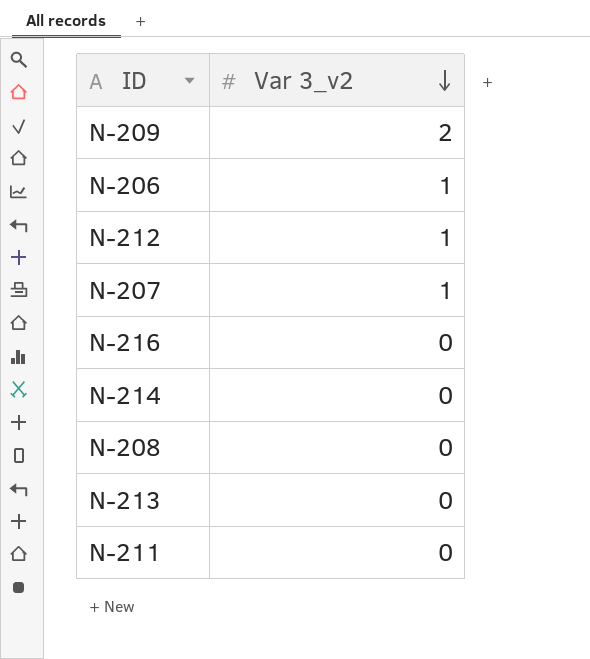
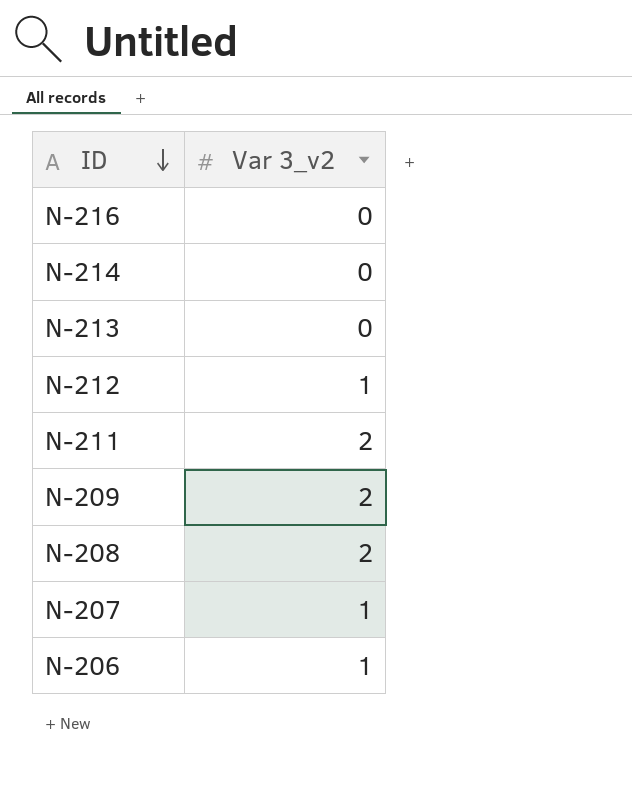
row order: Var 3_v2 descending -> ID descending
N-211 | Var 3_v2: 0 -> 2
N-208 | Var 3_v2: 0 -> 2

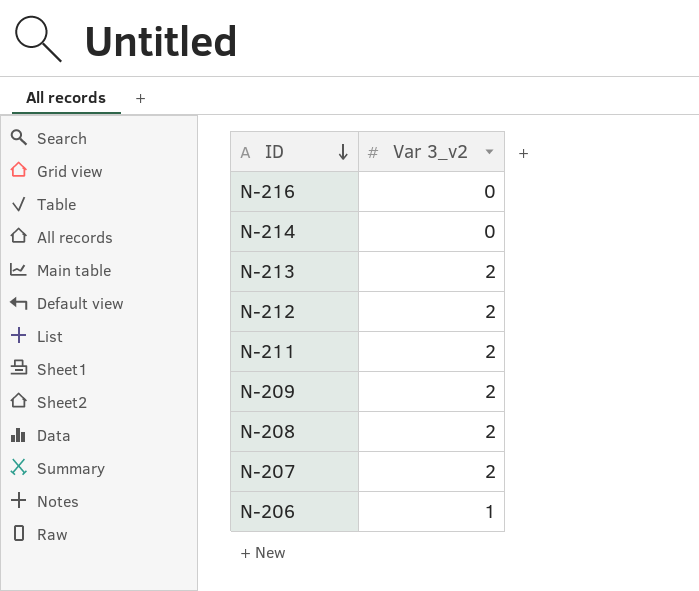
N-213 | Var 3_v2: 0 -> 2
N-212 | Var 3_v2: 1 -> 2
N-207 | Var 3_v2: 1 -> 2

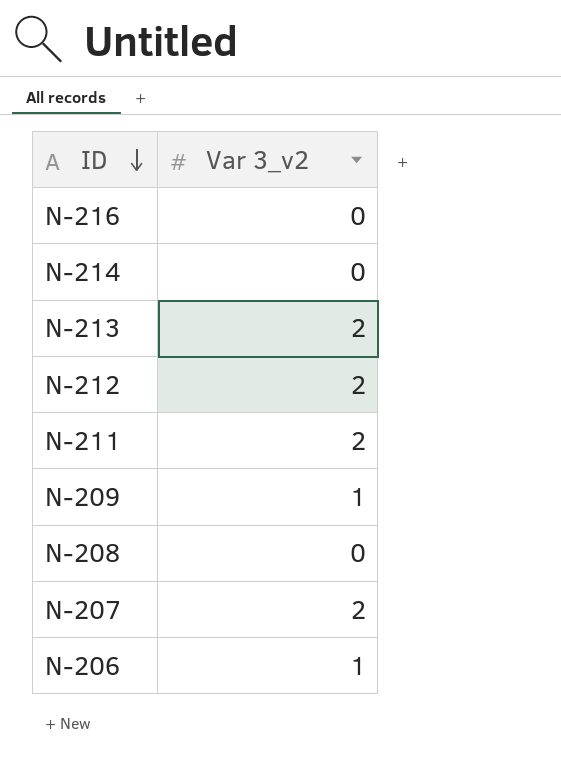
N-209 | Var 3_v2: 2 -> 1
N-208 | Var 3_v2: 2 -> 0

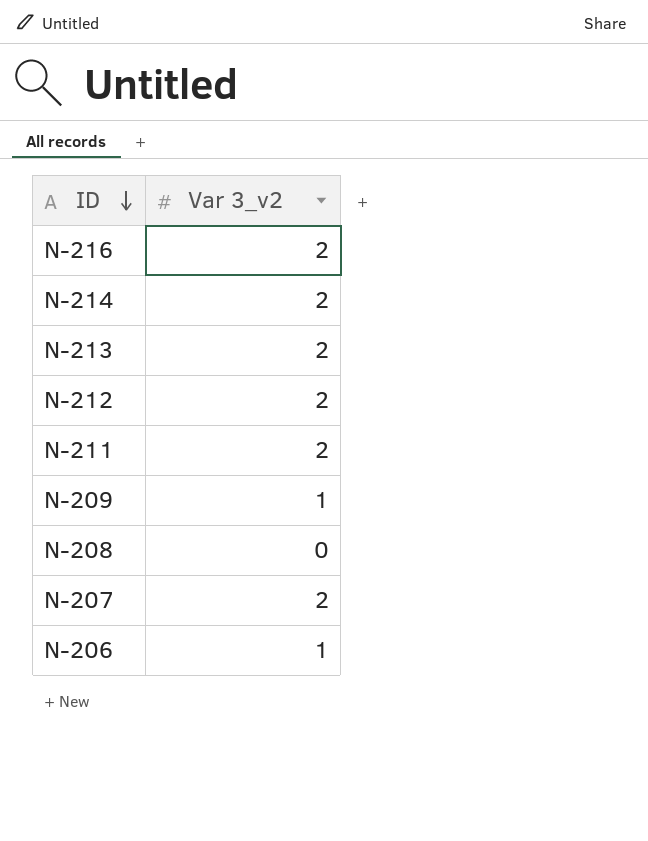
N-216 | Var 3_v2: 0 -> 2
N-214 | Var 3_v2: 0 -> 2

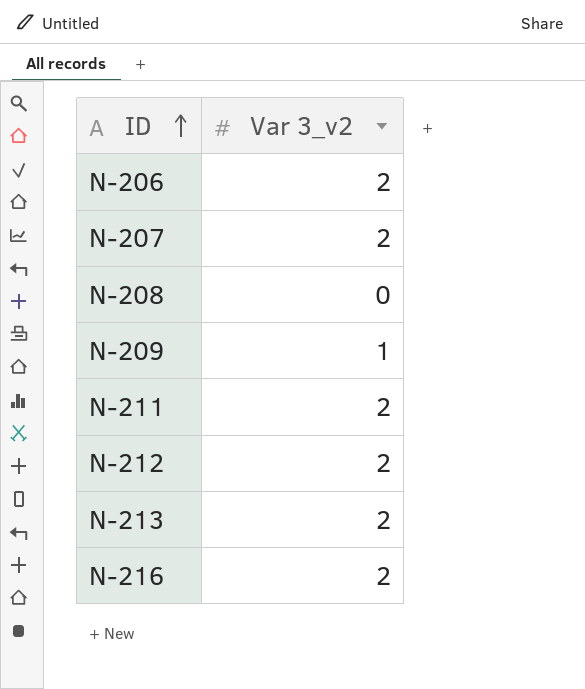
row order: ID descending -> ID ascending
row N-214: 2 -> none
N-206 | Var 3_v2: 1 -> 2

